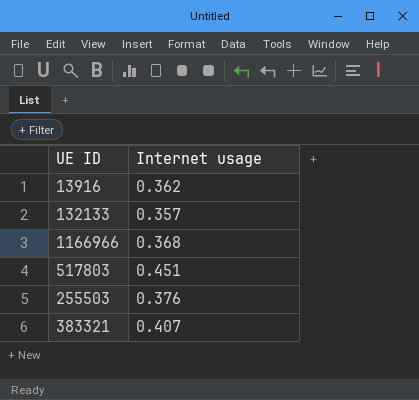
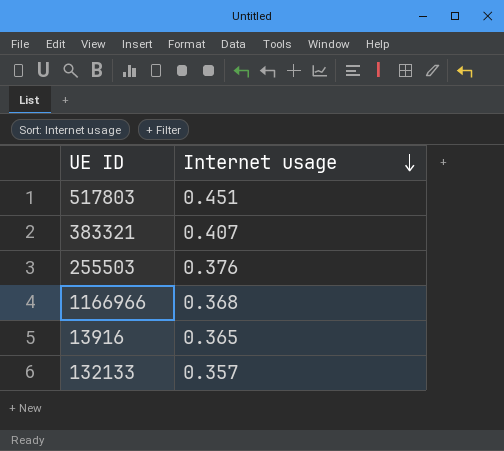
row order: none -> Internet usage descending
13916 | Internet usage: 0.362 -> 0.365

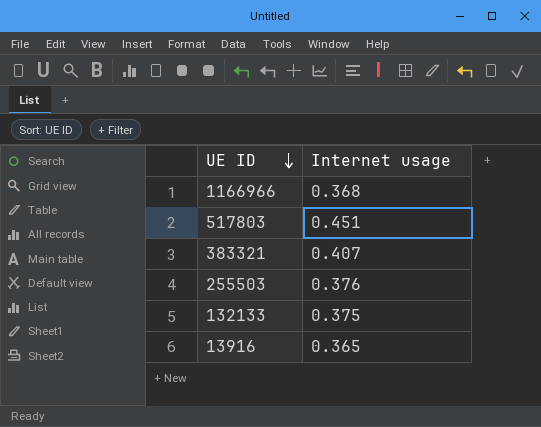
row order: Internet usage descending -> UE ID descending
132133 | Internet usage: 0.357 -> 0.375

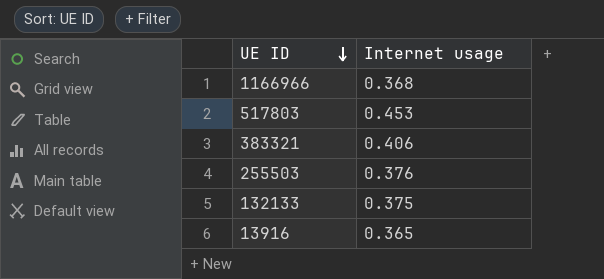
517803 | Internet usage: 0.451 -> 0.453
383321 | Internet usage: 0.407 -> 0.406

